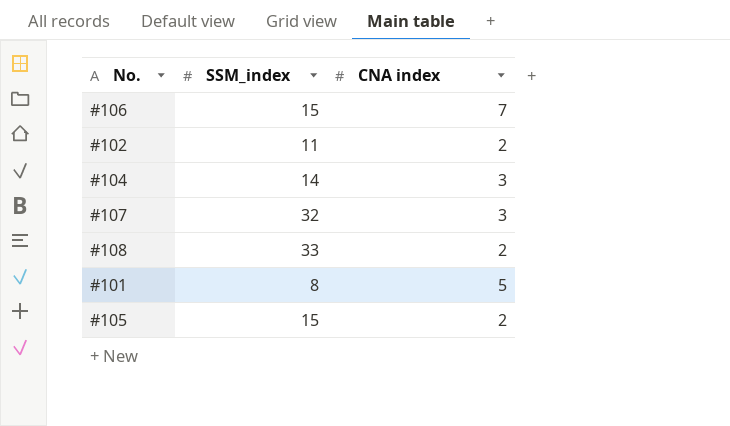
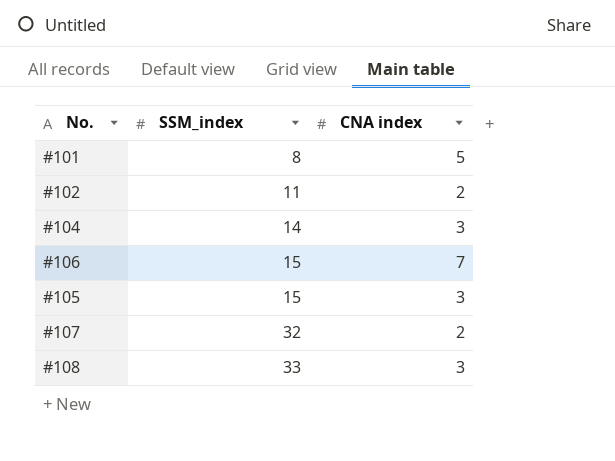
row order: none -> SSM_index ascending
#105 | CNA index: 2 -> 3
#107 | CNA index: 3 -> 2
#108 | CNA index: 2 -> 3

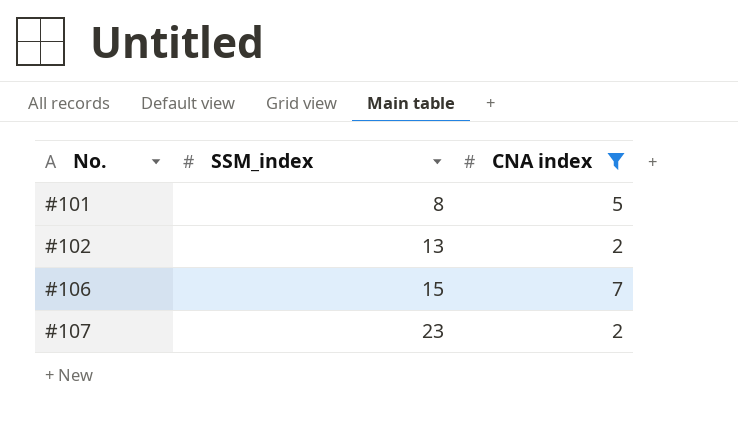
filter: none -> CNA index != 3
#102 | SSM_index: 11 -> 13
#107 | SSM_index: 32 -> 23

